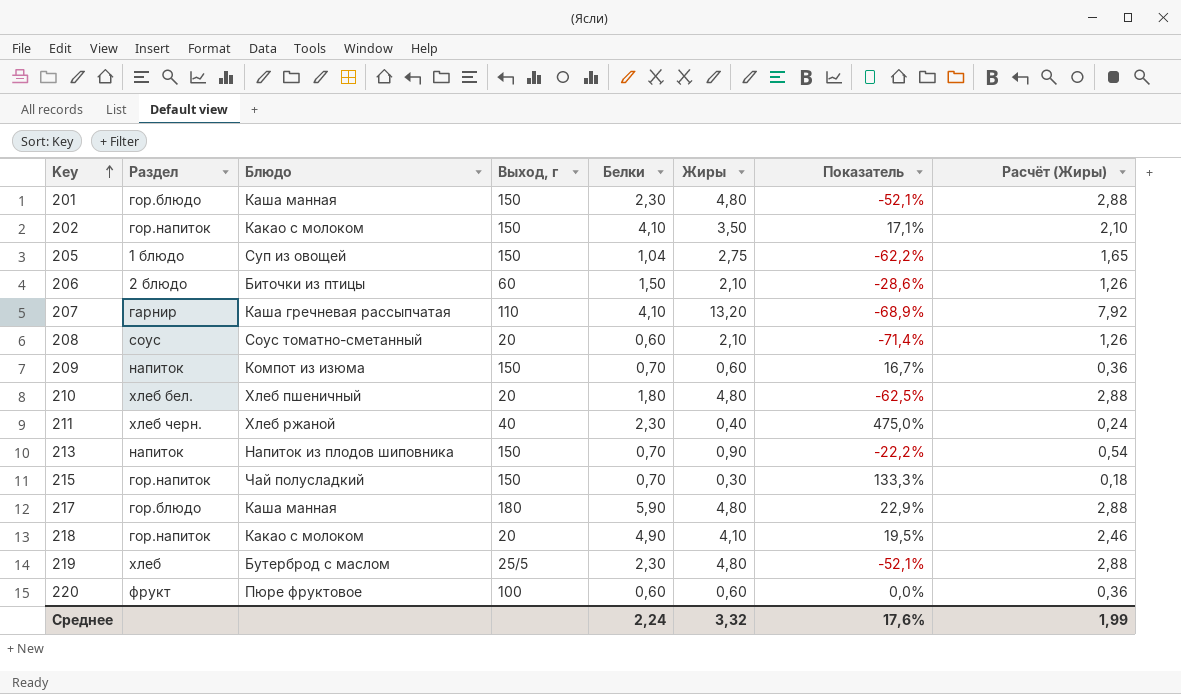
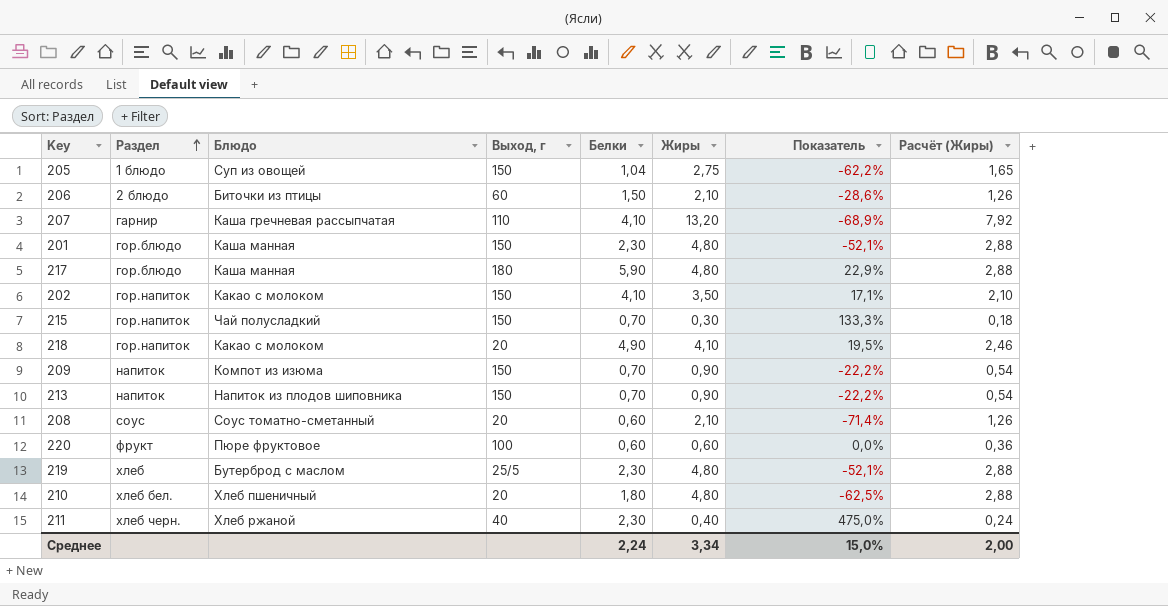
row order: Key ascending -> Раздел ascending
209 | Жиры: 0,60 -> 0,90
209 | Показатель: 16,7% -> -22,2%
209 | Расчёт (Жиры): 0,36 -> 0,54
Среднее | Жиры: 3,32 -> 3,34
Среднее | Показатель: 17,6% -> 15,0%
Среднее | Расчёт (Жиры): 1,99 -> 2,00

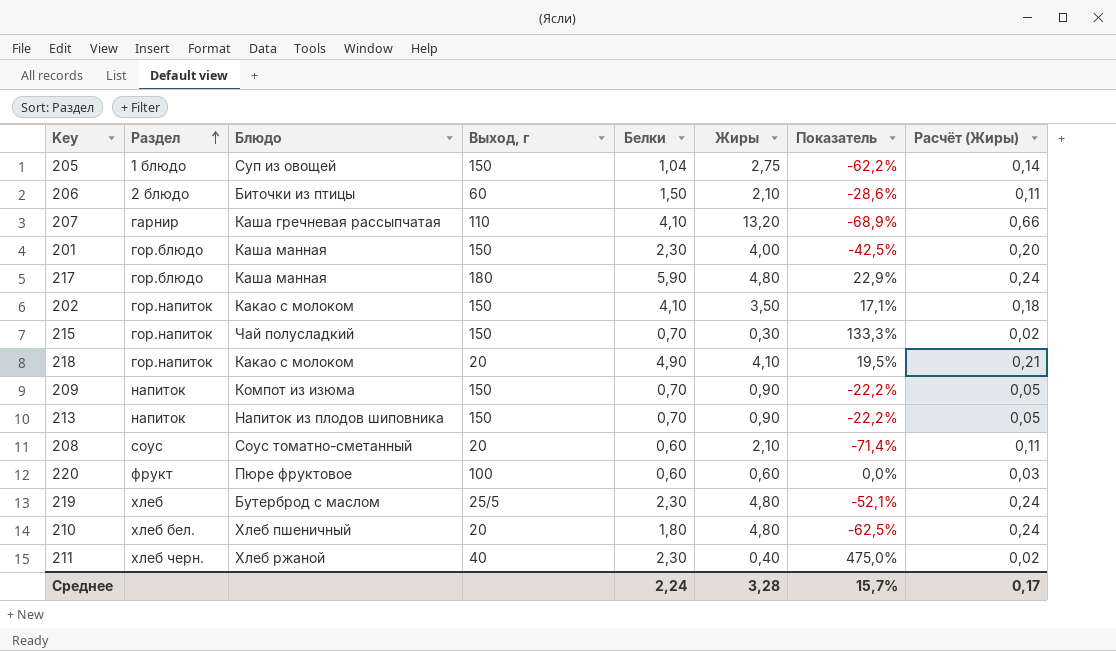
column Расчёт (Жиры) | formula: [Жиры] * 0,6 -> [Жиры] * 0,05
201 | Жиры: 4,80 -> 4,00
201 | Показатель: -52,1% -> -42,5%
Среднее | Жиры: 3,34 -> 3,28
Среднее | Показатель: 15,0% -> 15,7%
Среднее | Расчёт (Жиры): 2,00 -> 0,17

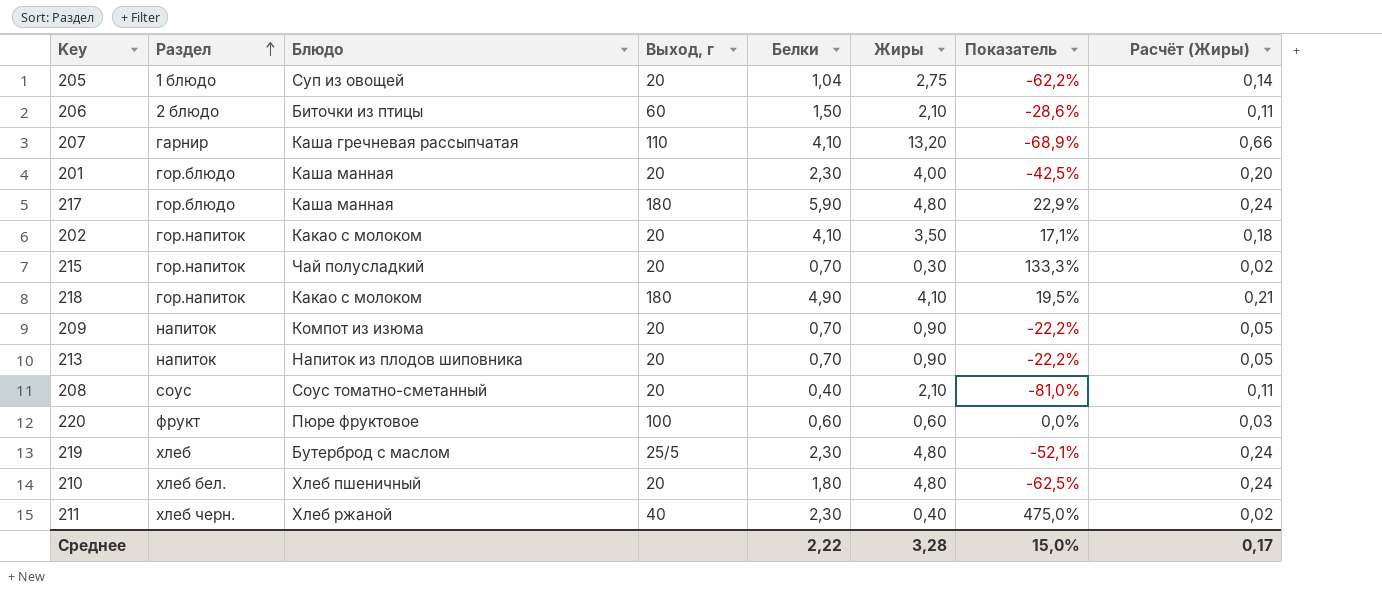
205 | Выход, г: 150 -> 20
201 | Выход, г: 150 -> 20
202 | Выход, г: 150 -> 20
215 | Выход, г: 150 -> 20
218 | Выход, г: 20 -> 180
209 | Выход, г: 150 -> 20
213 | Выход, г: 150 -> 20
208 | Белки: 0,60 -> 0,40
208 | Показатель: -71,4% -> -81,0%
Среднее | Белки: 2,24 -> 2,22
Среднее | Показатель: 15,7% -> 15,0%

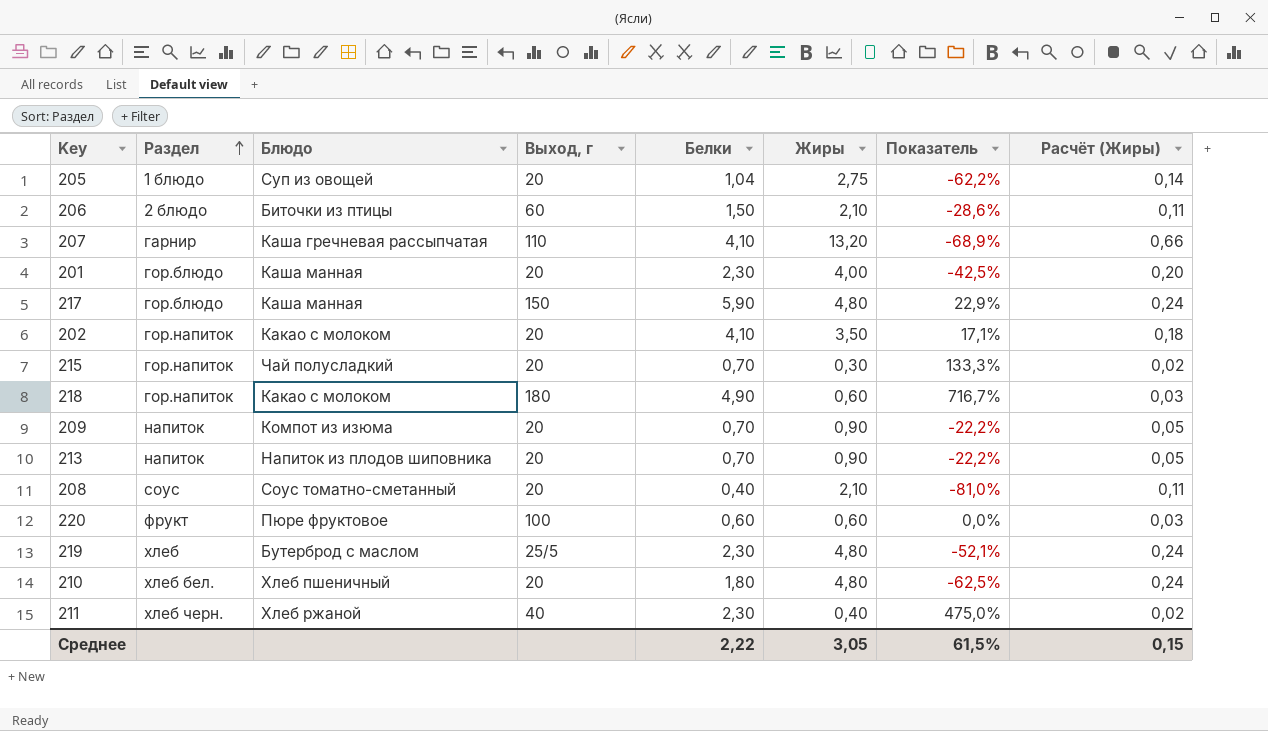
217 | Выход, г: 180 -> 150
218 | Жиры: 4,10 -> 0,60
218 | Показатель: 19,5% -> 716,7%
218 | Расчёт (Жиры): 0,21 -> 0,03
Среднее | Жиры: 3,28 -> 3,05
Среднее | Показатель: 15,0% -> 61,5%
Среднее | Расчёт (Жиры): 0,17 -> 0,15

